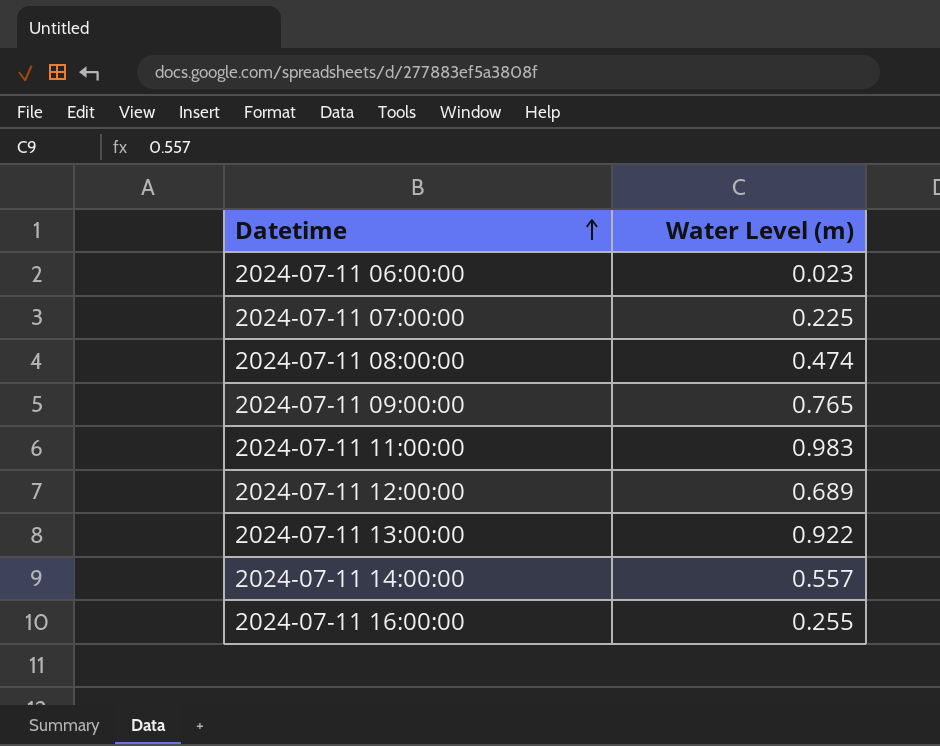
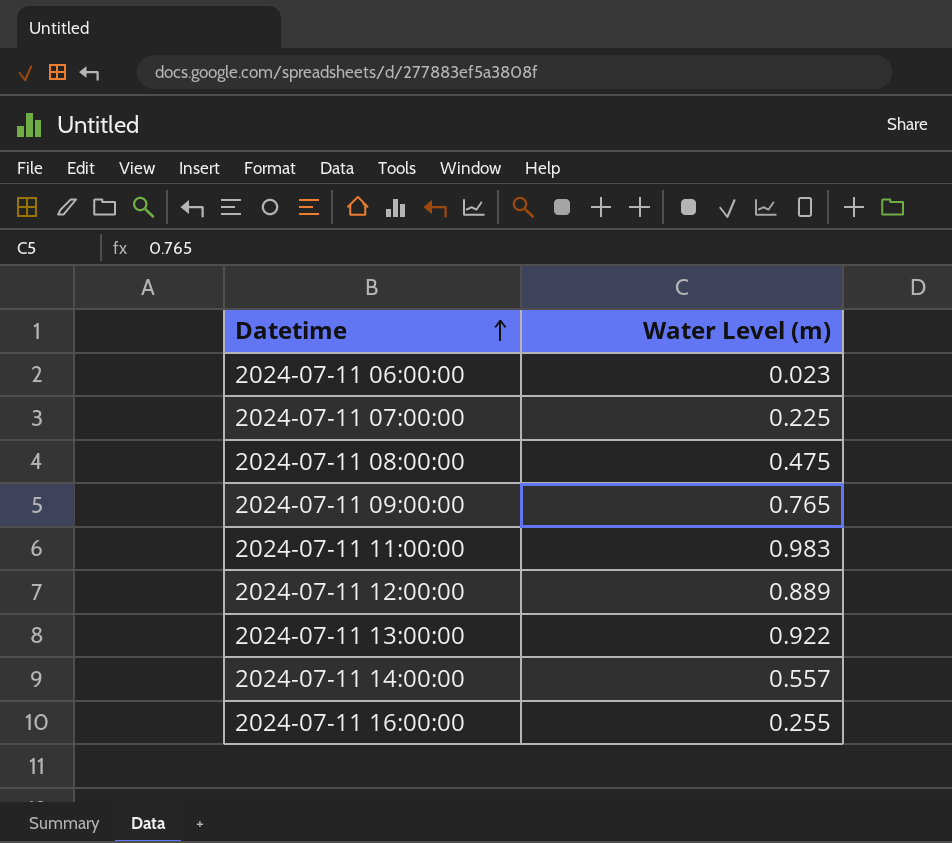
2024-07-11 08:00:00 | Water Level (m): 0.474 -> 0.475
2024-07-11 12:00:00 | Water Level (m): 0.689 -> 0.889

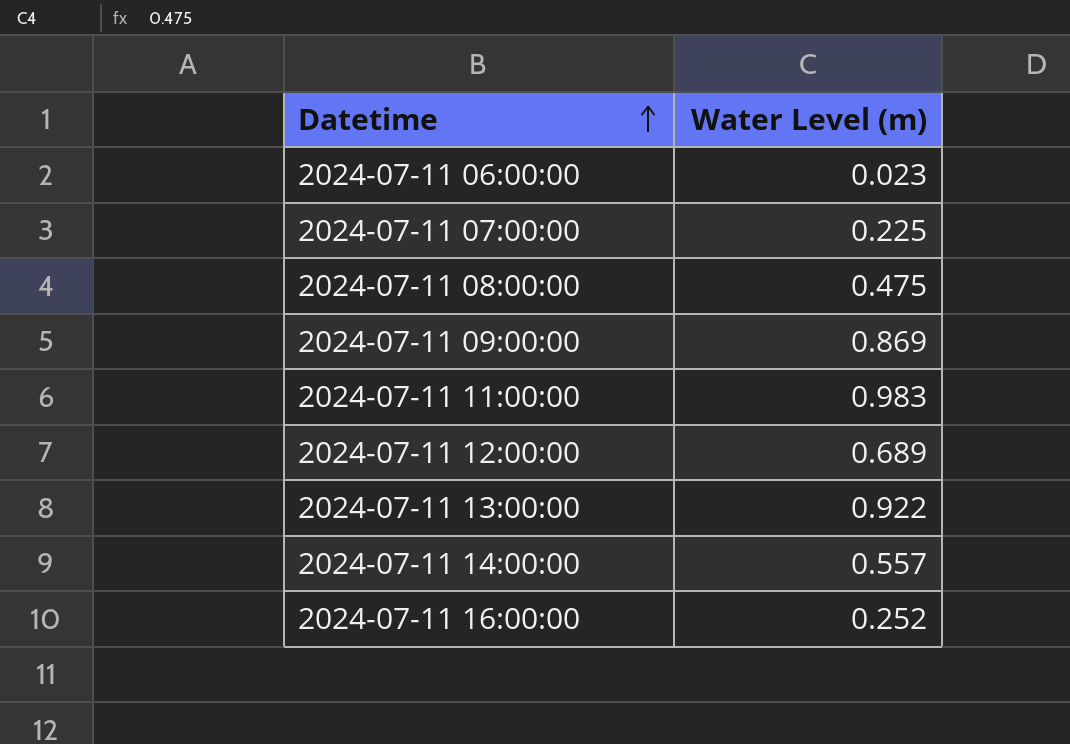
2024-07-11 09:00:00 | Water Level (m): 0.765 -> 0.869
2024-07-11 12:00:00 | Water Level (m): 0.889 -> 0.689
2024-07-11 16:00:00 | Water Level (m): 0.255 -> 0.252

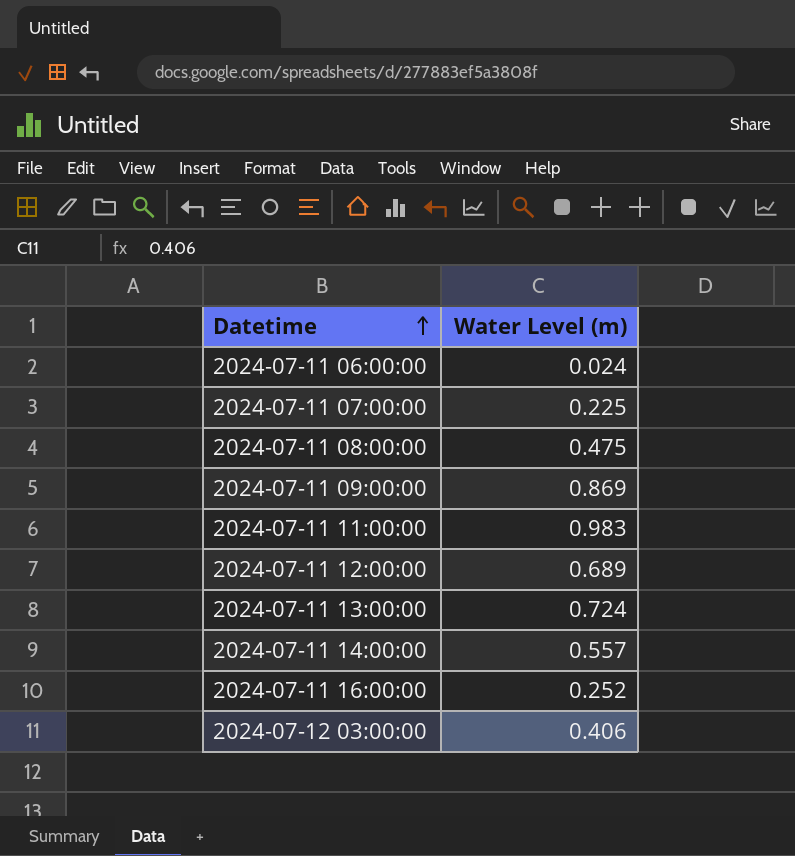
2024-07-11 06:00:00 | Water Level (m): 0.023 -> 0.024
2024-07-11 13:00:00 | Water Level (m): 0.922 -> 0.724
row 2024-07-12 03:00:00: none -> 0.406

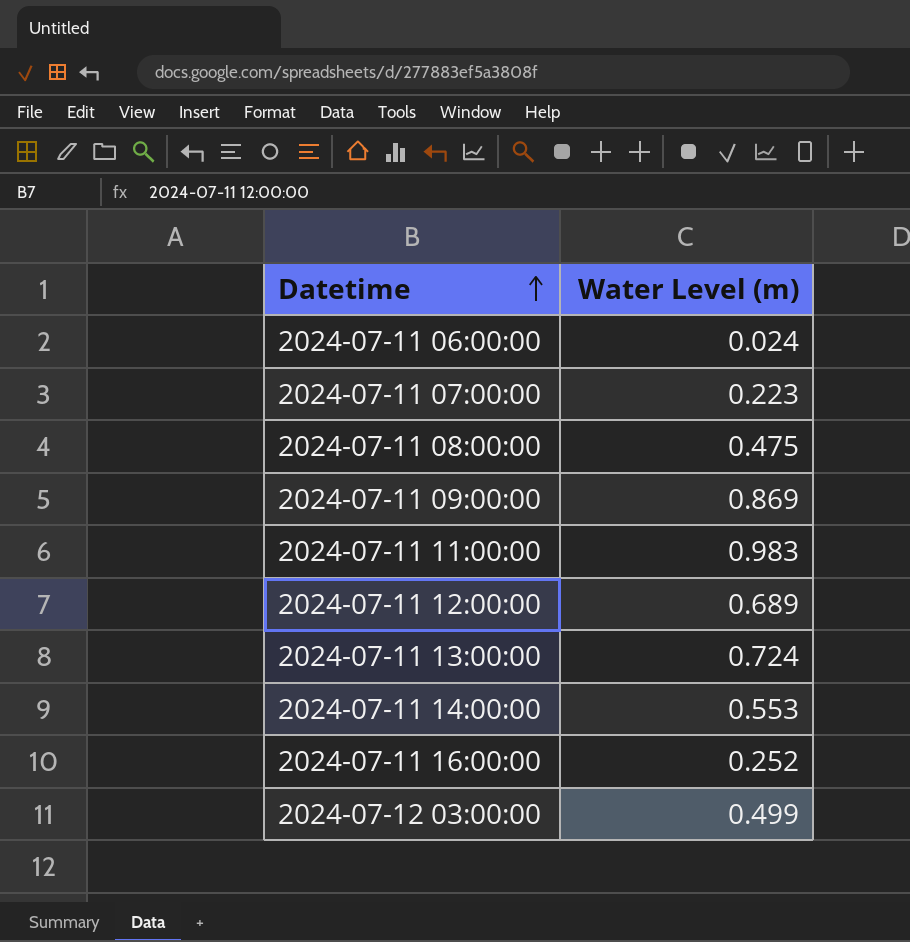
2024-07-11 07:00:00 | Water Level (m): 0.225 -> 0.223
2024-07-11 14:00:00 | Water Level (m): 0.557 -> 0.553
2024-07-12 03:00:00 | Water Level (m): 0.406 -> 0.499

